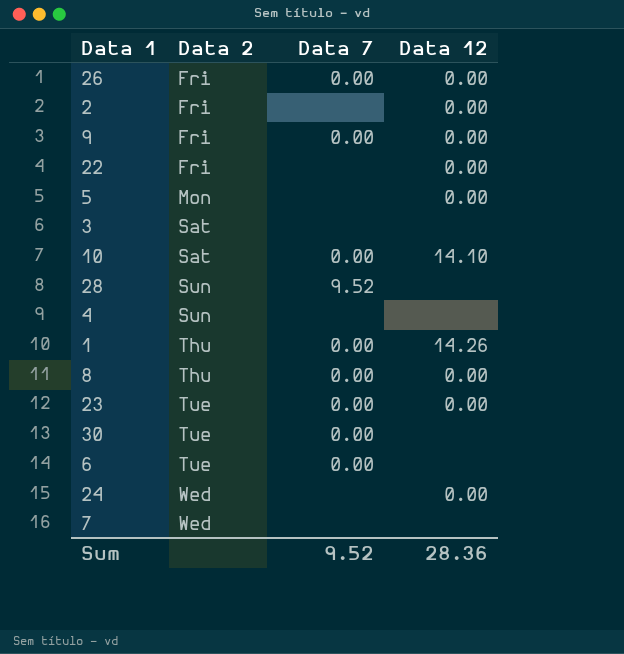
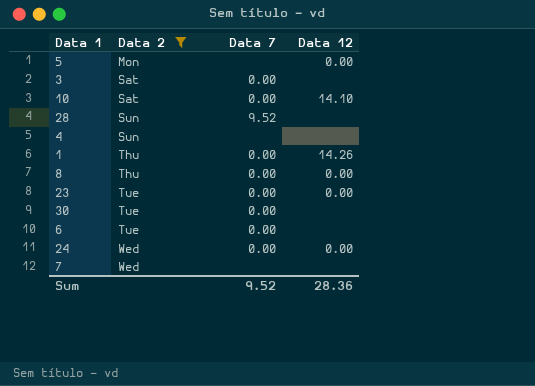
filter: none -> Data 2 != Fri
3 | Data 7: none -> 0.00
24 | Data 7: none -> 0.00

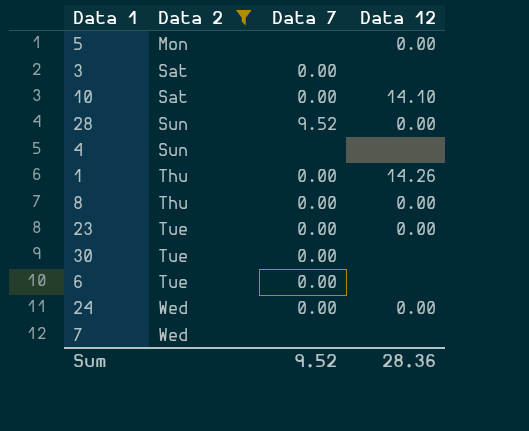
28 | Data 12: none -> 0.00

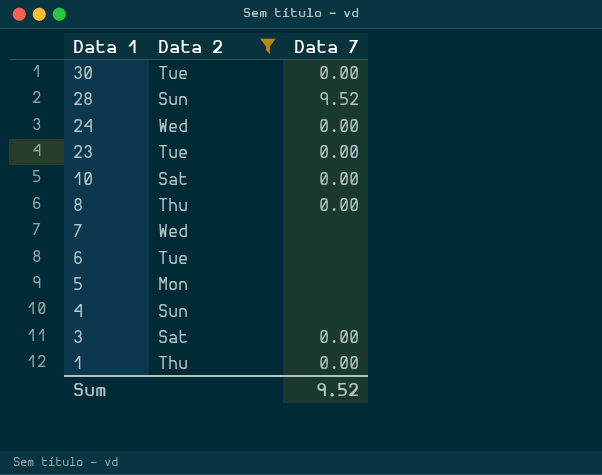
row order: Data 2 ascending -> Data 1 descending
column Data 12 | position: 4 -> none
6 | Data 7: 0.00 -> none

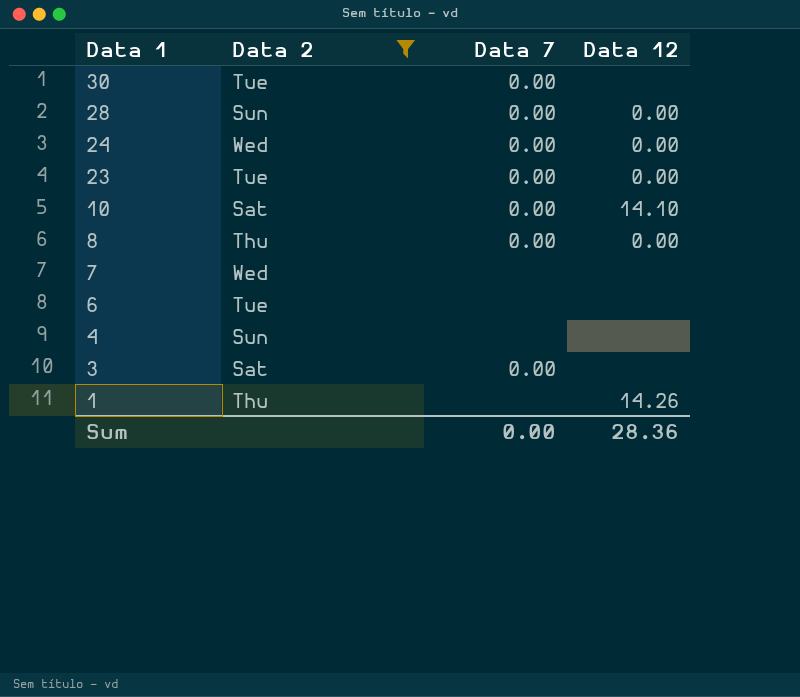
column Data 12 | position: none -> 4
row 5: Mon | none -> none
28 | Data 7: 9.52 -> 0.00
1 | Data 7: 0.00 -> none
Sum | Data 7: 9.52 -> 0.00

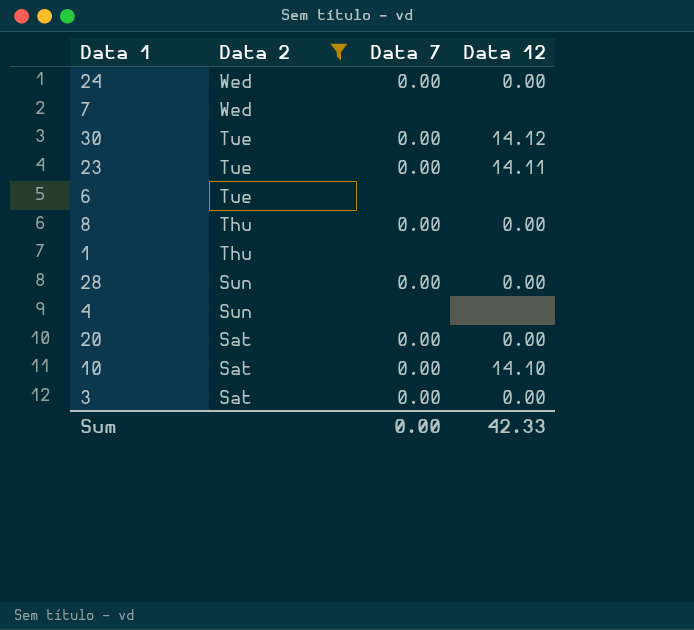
row order: Data 1 descending -> Data 2 descending
30 | Data 12: none -> 14.12
23 | Data 12: 0.00 -> 14.11
1 | Data 12: 14.26 -> none
row 20: none -> Sat | 0.00 | 0.00
3 | Data 12: none -> 0.00
Sum | Data 12: 28.36 -> 42.33

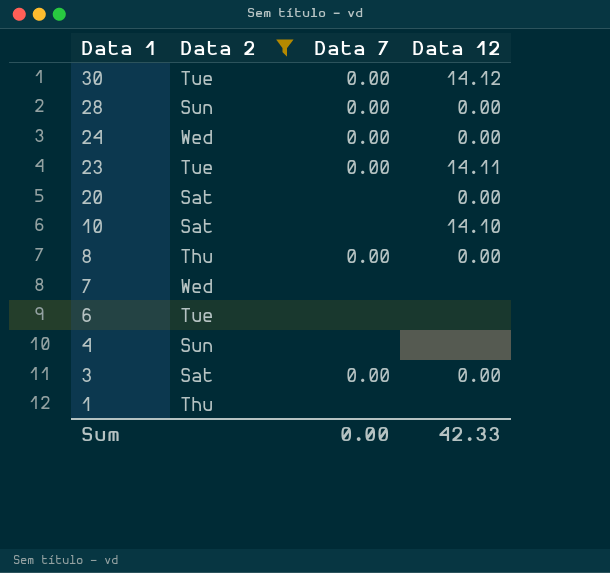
row order: Data 2 descending -> Data 1 descending
20 | Data 7: 0.00 -> none
10 | Data 7: 0.00 -> none

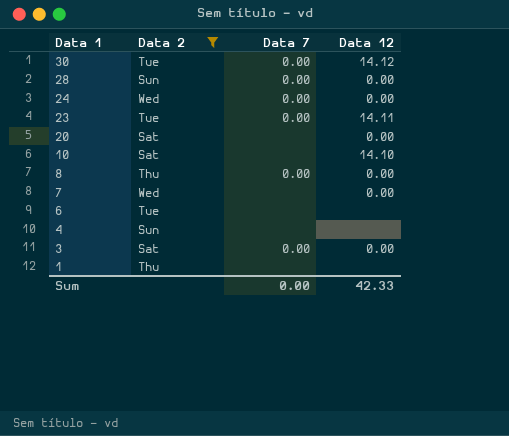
7 | Data 12: none -> 0.00

